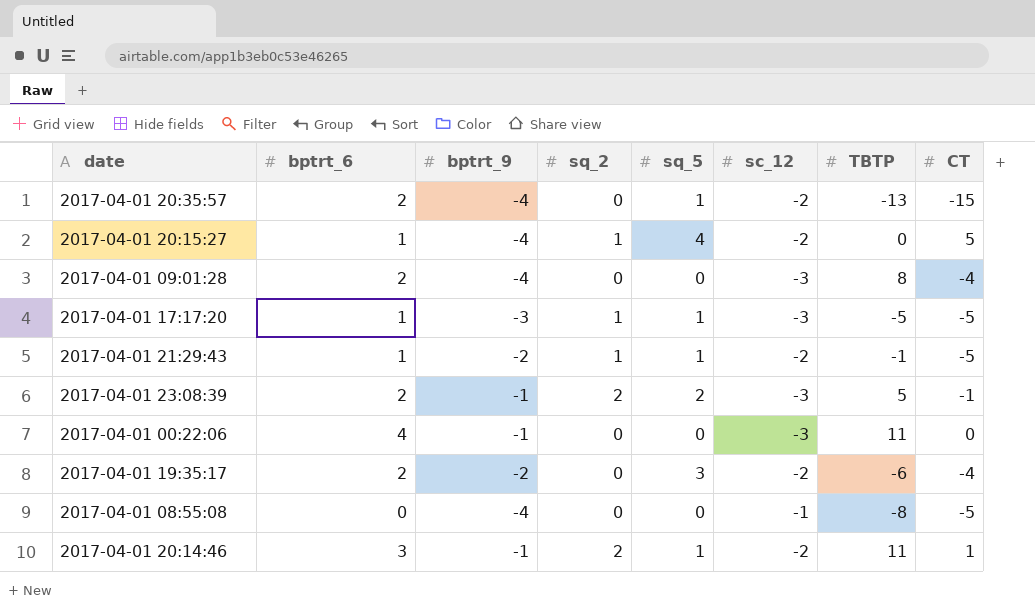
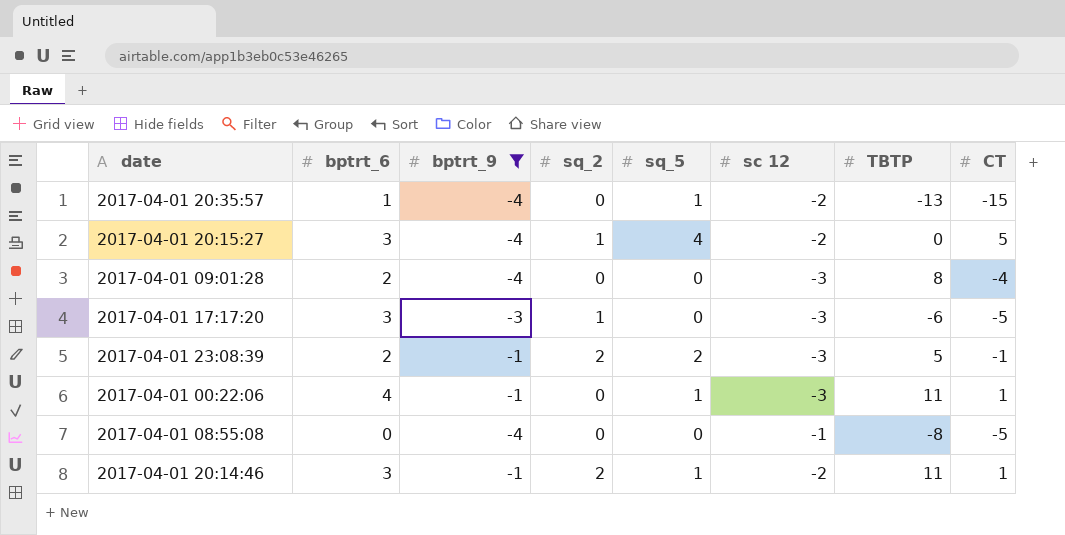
filter: none -> bptrt_9 != -2
column name: sc_12 -> sc 12
2017-04-01 20:35:57 | bptrt_6: 2 -> 1
2017-04-01 20:15:27 | bptrt_6: 1 -> 3
2017-04-01 17:17:20 | bptrt_6: 1 -> 3
2017-04-01 17:17:20 | sq_5: 1 -> 0
2017-04-01 17:17:20 | TBTP: -5 -> -6
2017-04-01 00:22:06 | sq_5: 0 -> 1
2017-04-01 00:22:06 | CT: 0 -> 1

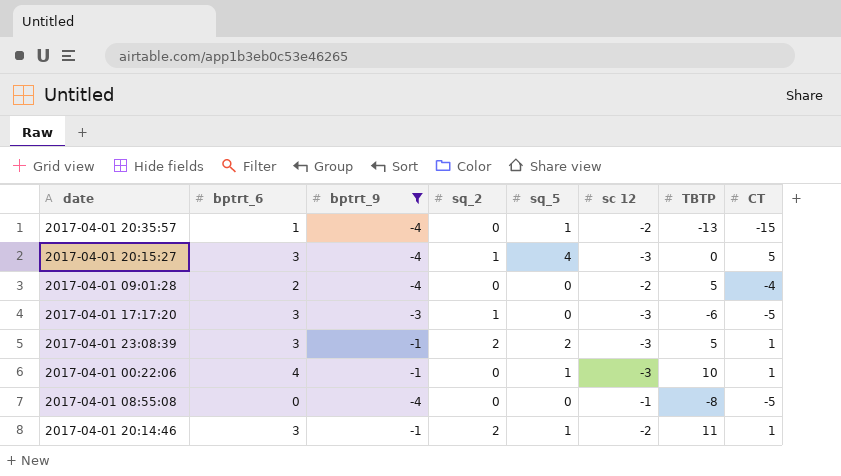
2017-04-01 20:15:27 | sc 12: -2 -> -3
2017-04-01 09:01:28 | sc 12: -3 -> -2
2017-04-01 09:01:28 | TBTP: 8 -> 5
2017-04-01 23:08:39 | bptrt_6: 2 -> 3
2017-04-01 23:08:39 | CT: -1 -> 1
2017-04-01 00:22:06 | TBTP: 11 -> 10

